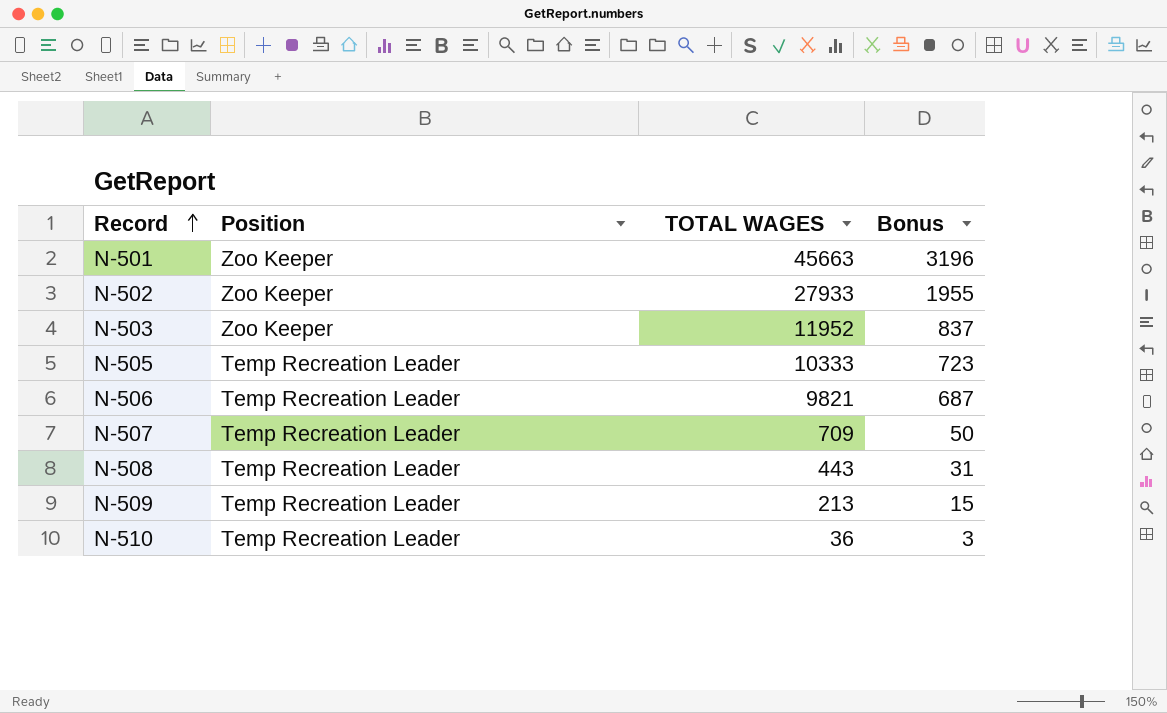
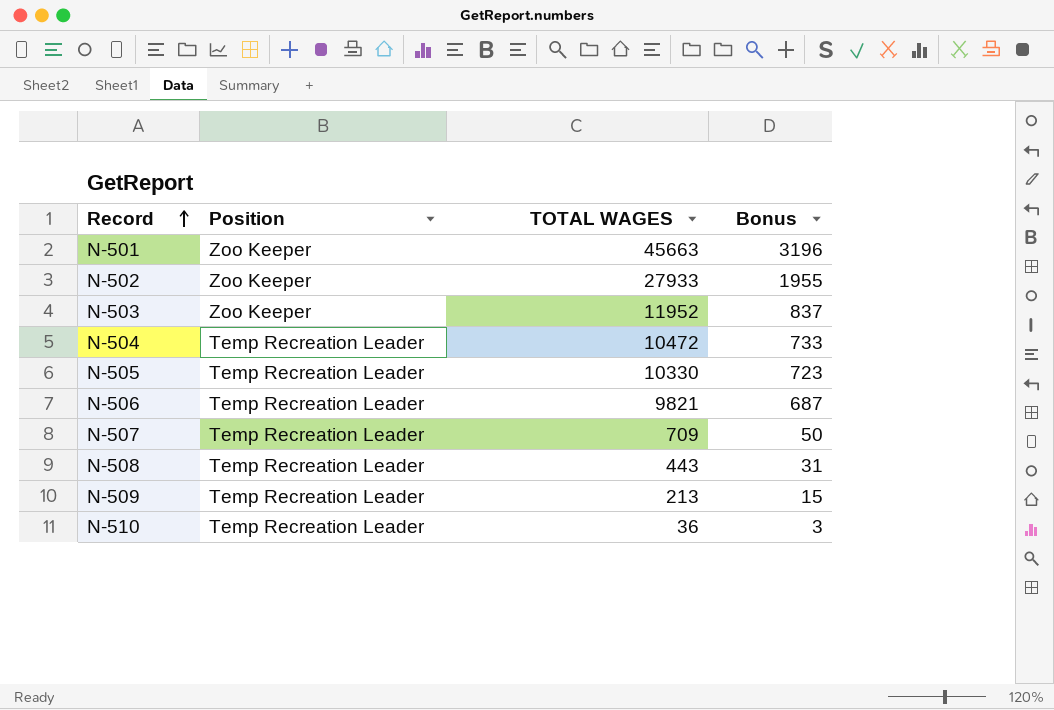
row N-504: none -> Temp Recreation Leader | 10472 | 733
N-505 | TOTAL WAGES: 10333 -> 10330

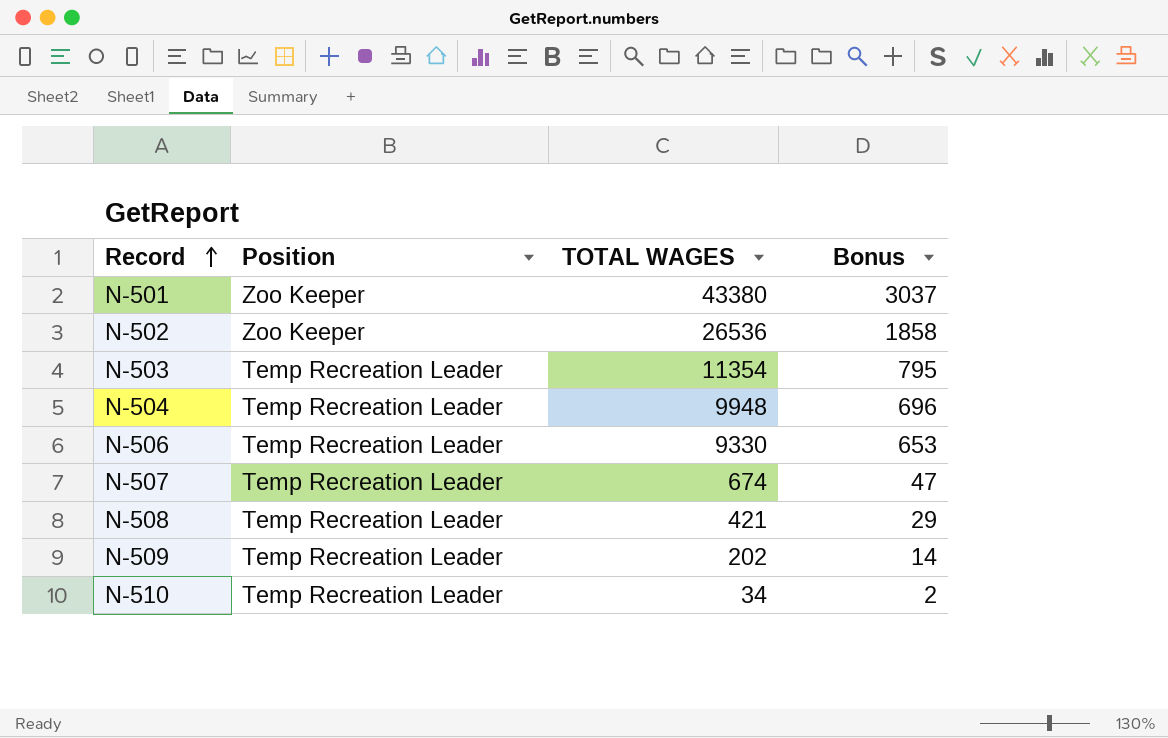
row N-505: Temp Recreation Leader | 10330 | 723 -> none
N-501 | TOTAL WAGES: 45663 -> 43380
N-501 | Bonus: 3196 -> 3037
N-502 | TOTAL WAGES: 27933 -> 26536
N-502 | Bonus: 1955 -> 1858
N-503 | Position: Zoo Keeper -> Temp Recreation Leader
N-503 | TOTAL WAGES: 11952 -> 11354
N-503 | Bonus: 837 -> 795
N-504 | TOTAL WAGES: 10472 -> 9948
N-504 | Bonus: 733 -> 696
N-506 | TOTAL WAGES: 9821 -> 9330
N-506 | Bonus: 687 -> 653
N-507 | TOTAL WAGES: 709 -> 674
N-507 | Bonus: 50 -> 47
N-508 | TOTAL WAGES: 443 -> 421
N-508 | Bonus: 31 -> 29
N-509 | TOTAL WAGES: 213 -> 202
N-509 | Bonus: 15 -> 14
N-510 | TOTAL WAGES: 36 -> 34
N-510 | Bonus: 3 -> 2

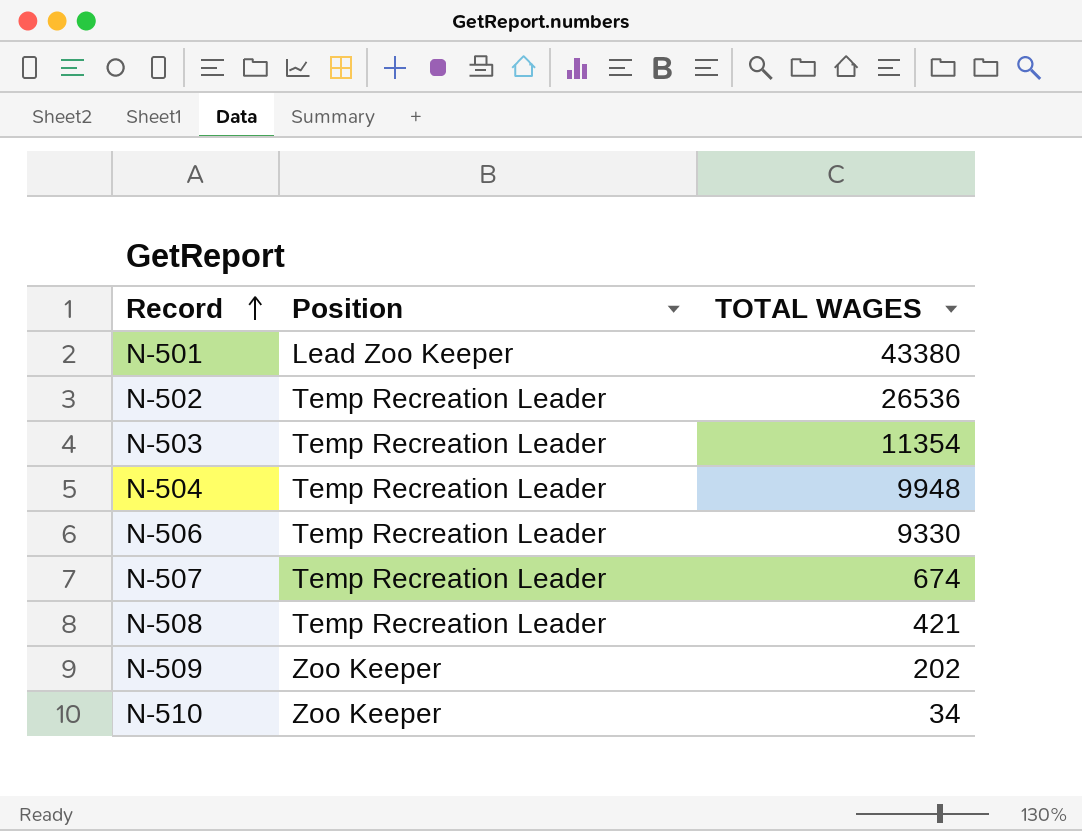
column Bonus | formula: [TOTAL WAGES] * 0.07 -> none
N-501 | Position: Zoo Keeper -> Lead Zoo Keeper
N-502 | Position: Zoo Keeper -> Temp Recreation Leader
N-509 | Position: Temp Recreation Leader -> Zoo Keeper
N-510 | Position: Temp Recreation Leader -> Zoo Keeper

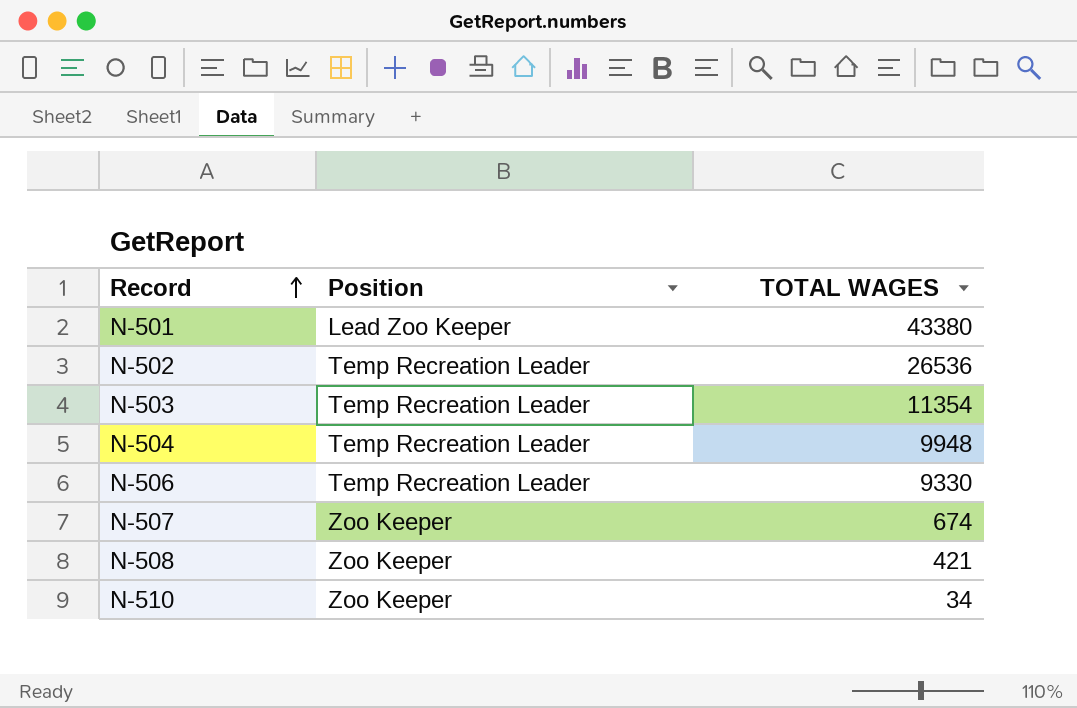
row N-509: Zoo Keeper | 202 -> none
N-507 | Position: Temp Recreation Leader -> Zoo Keeper
N-508 | Position: Temp Recreation Leader -> Zoo Keeper

